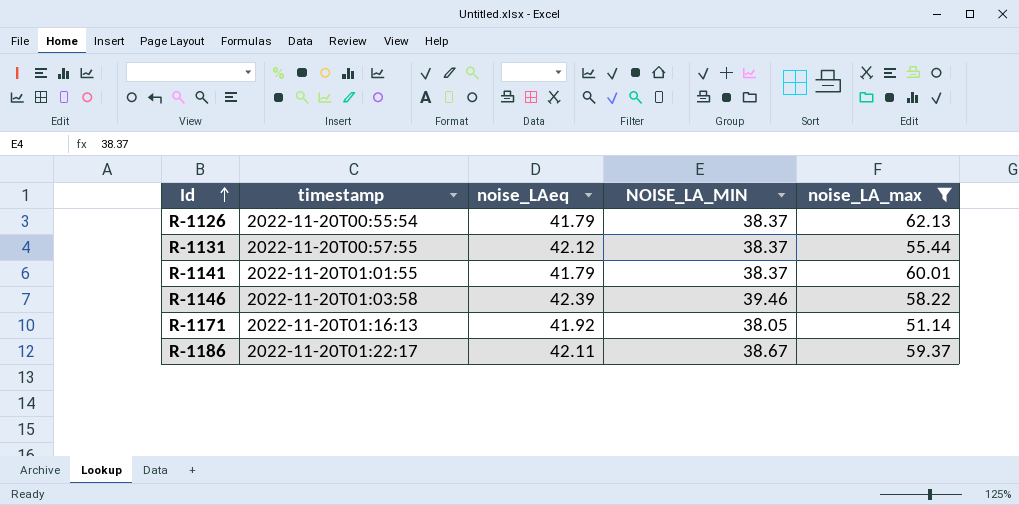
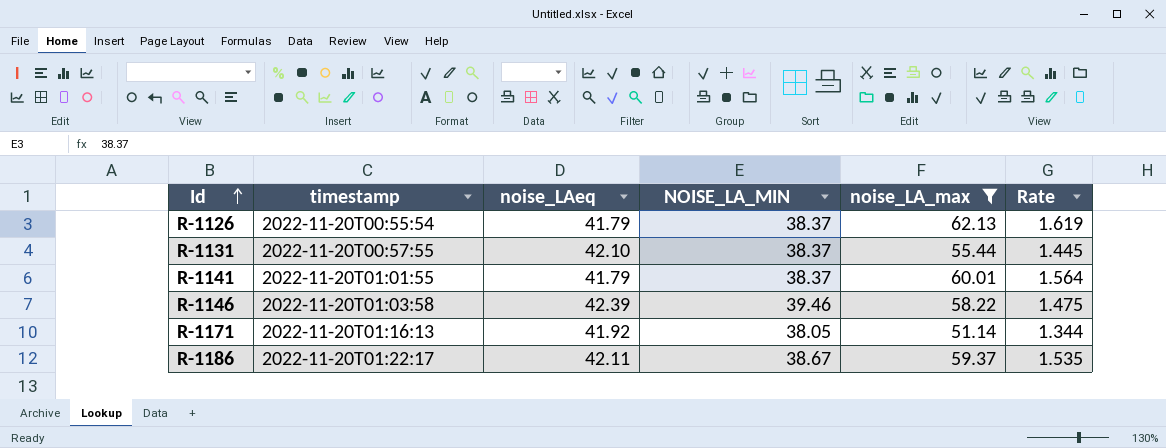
column Rate | formula: none -> [noise_LA_max] / [NOISE_LA_MIN]
R-1131 | noise_LAeq: 42.12 -> 42.10

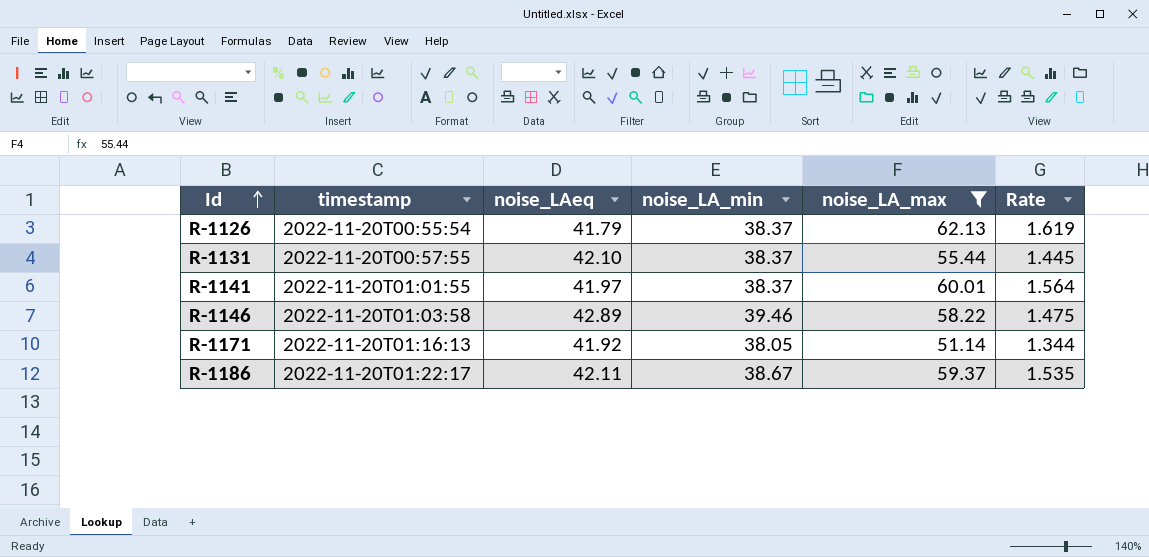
column name: NOISE_LA_MIN -> noise_LA_min
R-1141 | noise_LAeq: 41.79 -> 41.97
R-1146 | noise_LAeq: 42.39 -> 42.89

